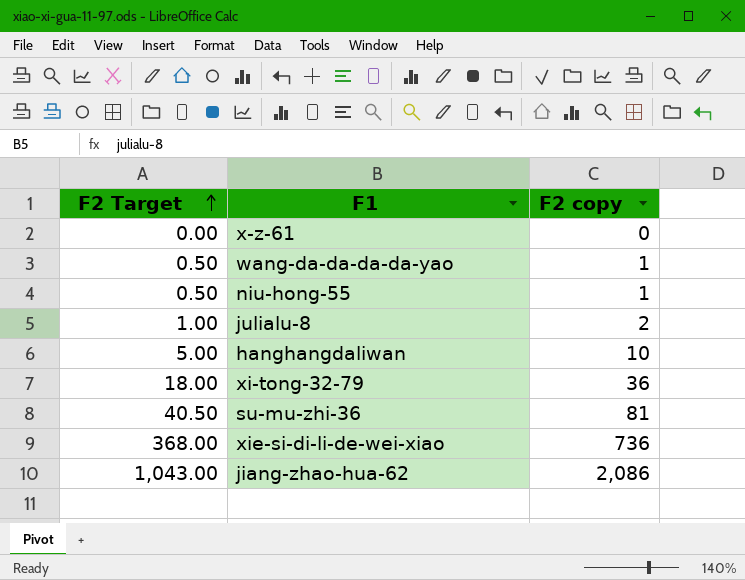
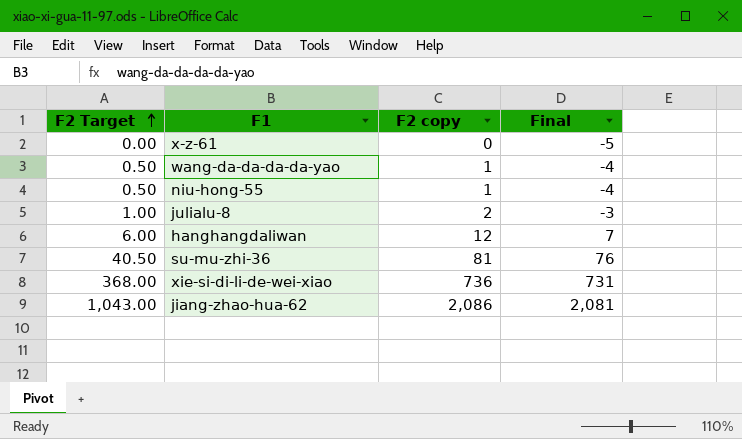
column Final | formula: none -> [F2 copy] - 5
row xi-tong-32-79: 18.00 | 36 -> none
hanghangdaliwan | F2 Target: 5.00 -> 6.00
hanghangdaliwan | F2 copy: 10 -> 12

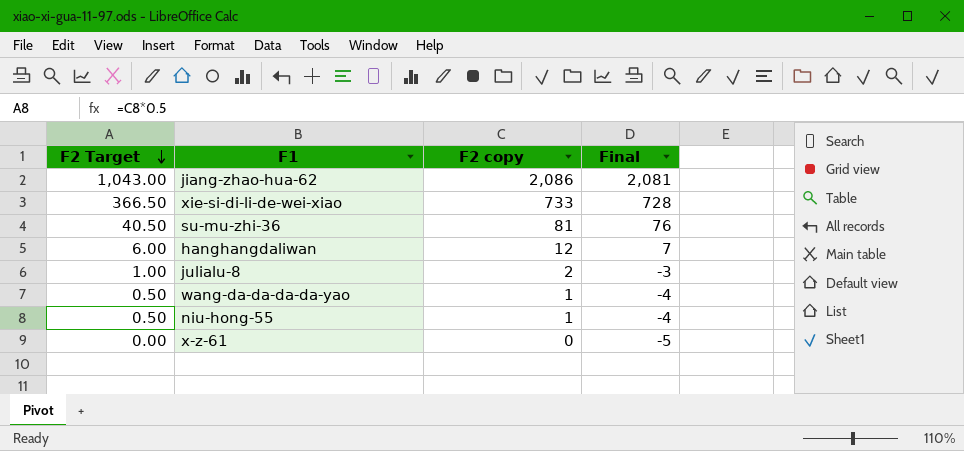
row order: F2 Target ascending -> F2 Target descending
xie-si-di-li-de-wei-xiao | F2 Target: 368.00 -> 366.50
xie-si-di-li-de-wei-xiao | F2 copy: 736 -> 733
xie-si-di-li-de-wei-xiao | Final: 731 -> 728

